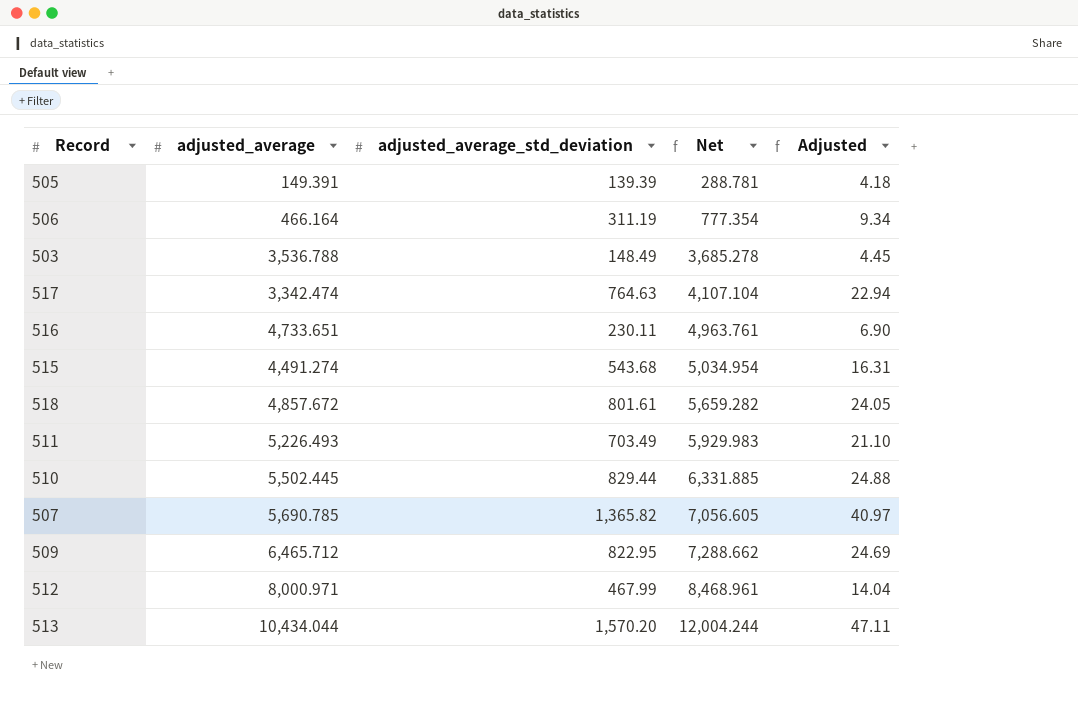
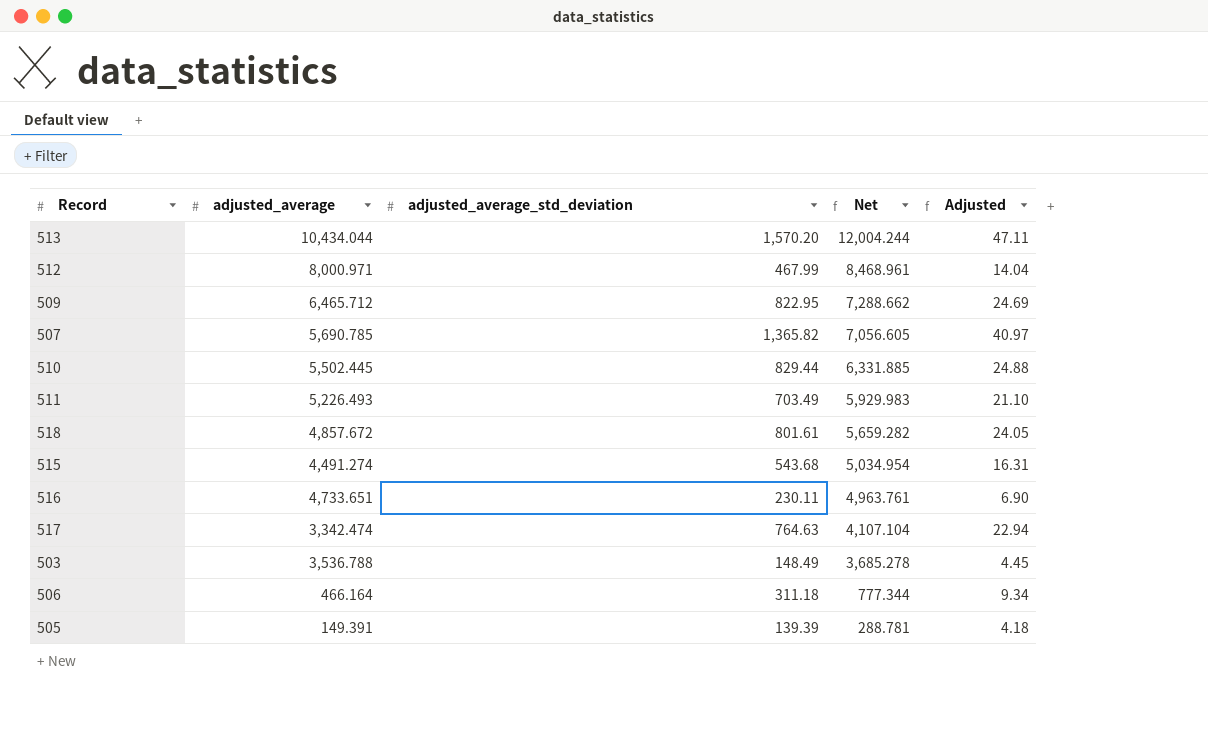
row order: Net ascending -> Net descending
506 | adjusted_average_std_deviation: 311.19 -> 311.18
506 | Net: 777.354 -> 777.344

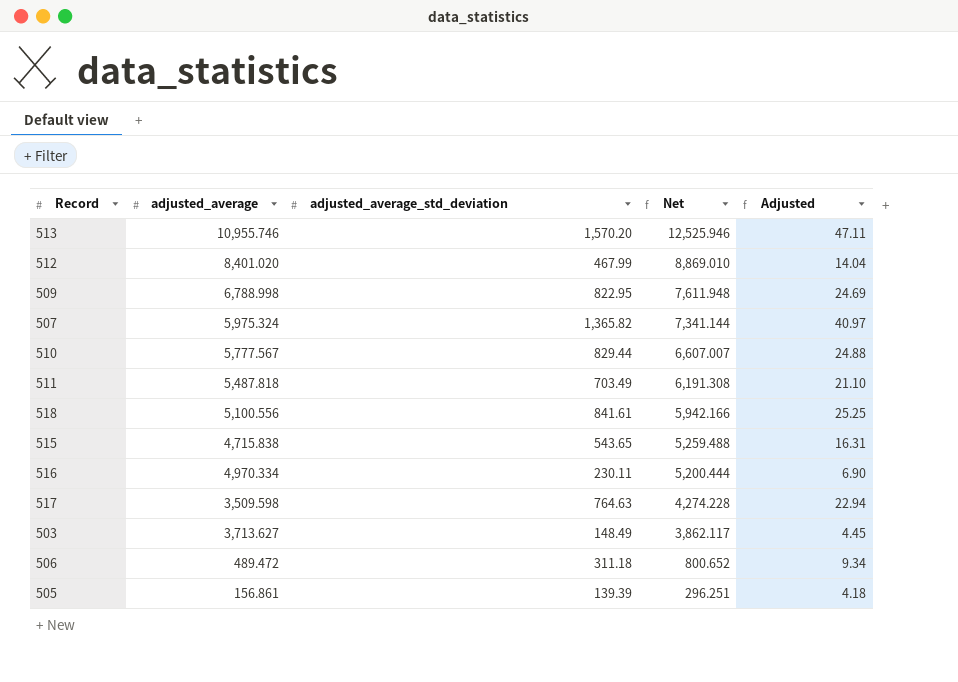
513 | adjusted_average: 10,434.044 -> 10,955.746
513 | Net: 12,004.244 -> 12,525.946
512 | adjusted_average: 8,000.971 -> 8,401.020
512 | Net: 8,468.961 -> 8,869.010
509 | adjusted_average: 6,465.712 -> 6,788.998
509 | Net: 7,288.662 -> 7,611.948
507 | adjusted_average: 5,690.785 -> 5,975.324
507 | Net: 7,056.605 -> 7,341.144
510 | adjusted_average: 5,502.445 -> 5,777.567
510 | Net: 6,331.885 -> 6,607.007
511 | adjusted_average: 5,226.493 -> 5,487.818
511 | Net: 5,929.983 -> 6,191.308
518 | adjusted_average: 4,857.672 -> 5,100.556
518 | adjusted_average_std_deviation: 801.61 -> 841.61
518 | Net: 5,659.282 -> 5,942.166
518 | Adjusted: 24.05 -> 25.25
515 | adjusted_average: 4,491.274 -> 4,715.838
515 | adjusted_average_std_deviation: 543.68 -> 543.65
515 | Net: 5,034.954 -> 5,259.488
516 | adjusted_average: 4,733.651 -> 4,970.334
516 | Net: 4,963.761 -> 5,200.444
517 | adjusted_average: 3,342.474 -> 3,509.598
517 | Net: 4,107.104 -> 4,274.228
503 | adjusted_average: 3,536.788 -> 3,713.627
503 | Net: 3,685.278 -> 3,862.117
506 | adjusted_average: 466.164 -> 489.472
506 | Net: 777.344 -> 800.652
505 | adjusted_average: 149.391 -> 156.861
505 | Net: 288.781 -> 296.251

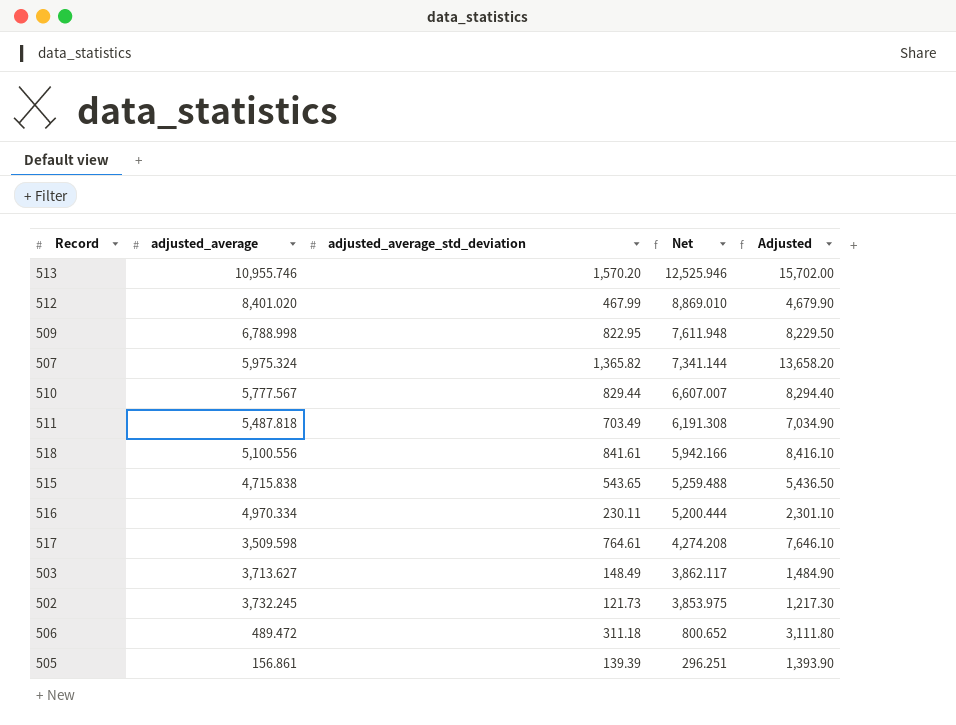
column Adjusted | formula: [adjusted_average_std_deviation] * 0.03 -> [adjusted_average_std_deviation] * 10
517 | adjusted_average_std_deviation: 764.63 -> 764.61
517 | Net: 4,274.228 -> 4,274.208
row 502: none -> 3,732.245 | 121.73 | 3,853.975 | 1,217.30

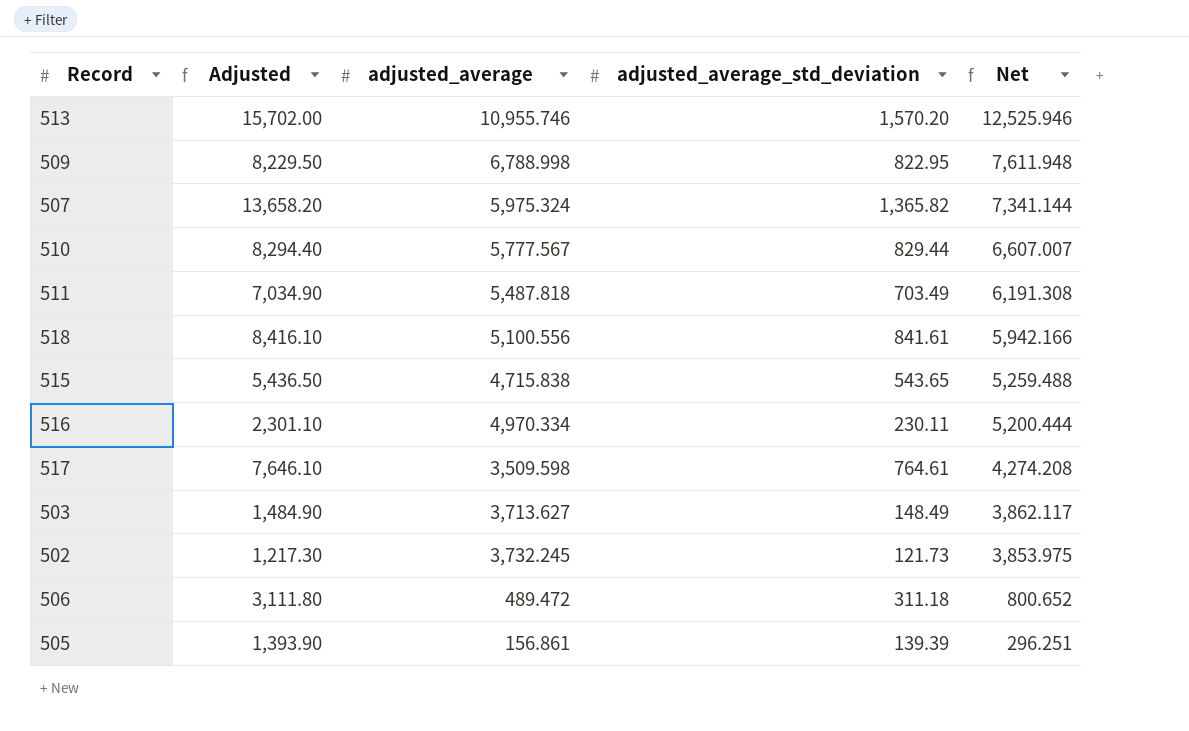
column Adjusted | position: 5 -> 2
row 512: 8,401.020 | 467.99 | 8,869.010 | 4,679.90 -> none

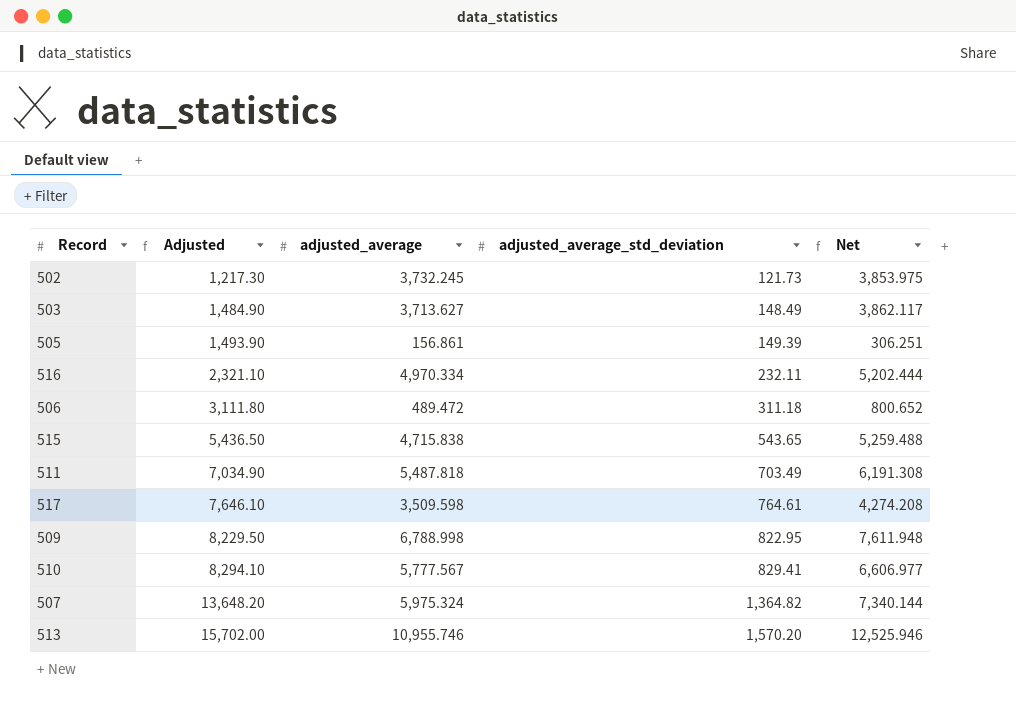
row order: Net descending -> Adjusted ascending
row 518: 8,416.10 | 5,100.556 | 841.61 | 5,942.166 -> none
505 | Adjusted: 1,393.90 -> 1,493.90
505 | adjusted_average_std_deviation: 139.39 -> 149.39
505 | Net: 296.251 -> 306.251
516 | Adjusted: 2,301.10 -> 2,321.10
516 | adjusted_average_std_deviation: 230.11 -> 232.11
516 | Net: 5,200.444 -> 5,202.444
510 | Adjusted: 8,294.40 -> 8,294.10
510 | adjusted_average_std_deviation: 829.44 -> 829.41
510 | Net: 6,607.007 -> 6,606.977
507 | Adjusted: 13,658.20 -> 13,648.20
507 | adjusted_average_std_deviation: 1,365.82 -> 1,364.82
507 | Net: 7,341.144 -> 7,340.144

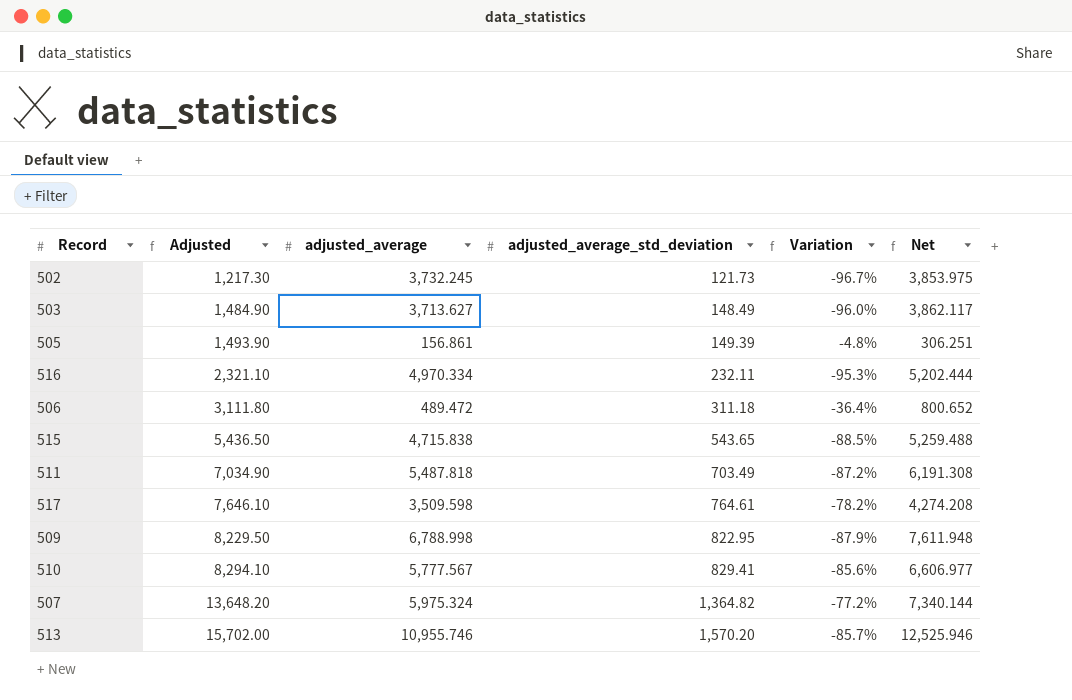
column Variation | formula: none -> ([adjusted_average_std_deviation] - [adjusted_average]) / [adjusted_average]

